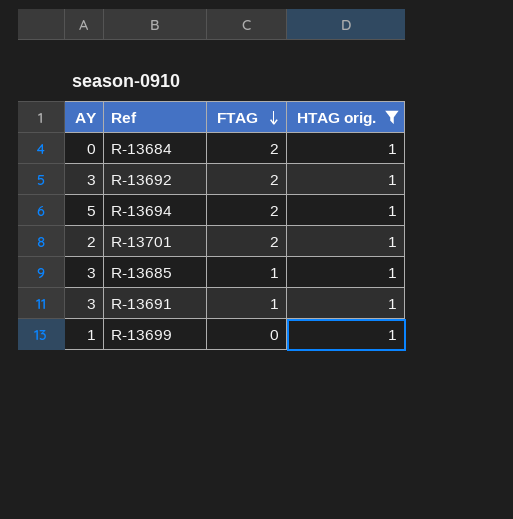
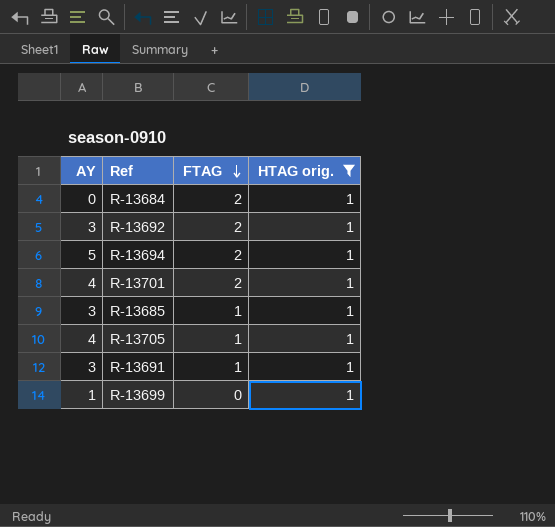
R-13701 | AY: 2 -> 4
row R-13705: none -> 4 | 1 | 1

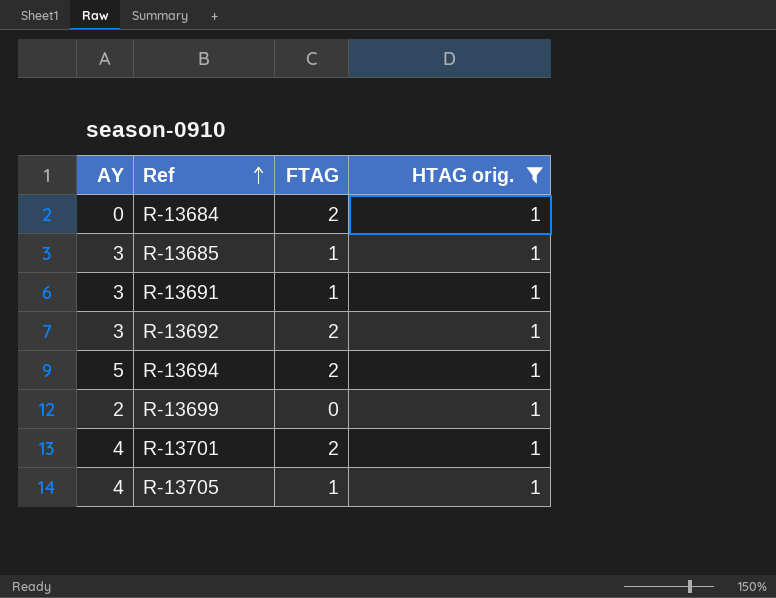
row order: FTAG descending -> Ref ascending
R-13699 | AY: 1 -> 2

